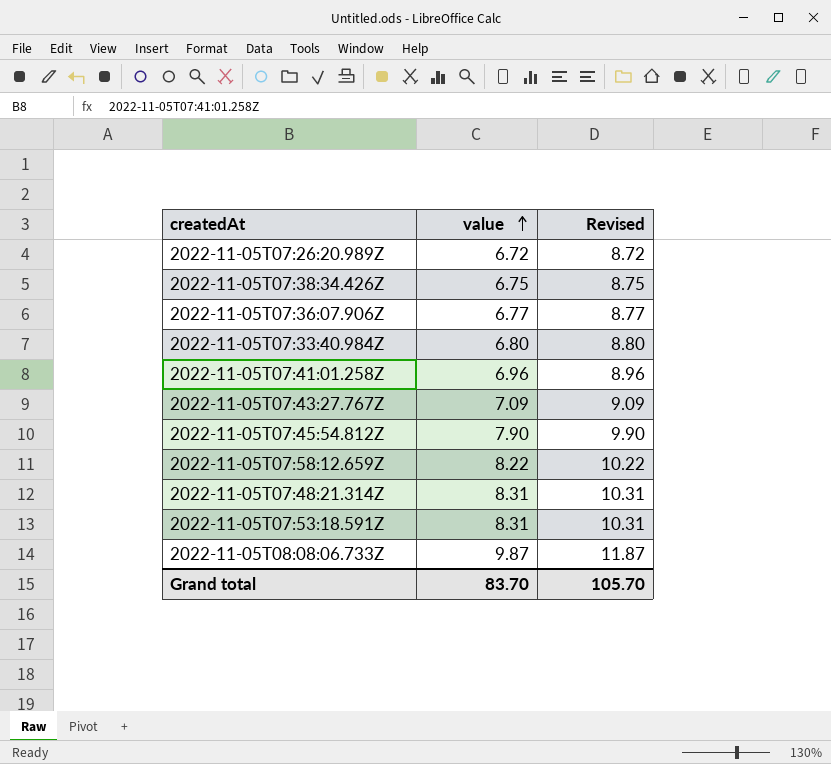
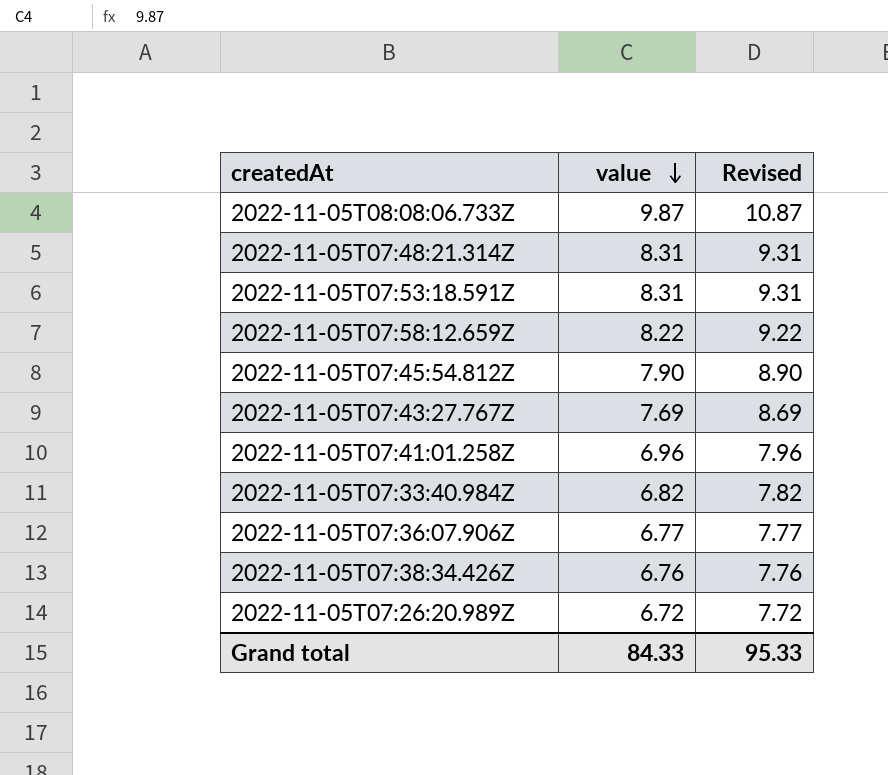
row order: value ascending -> value descending
column Revised | formula: [value] + 2 -> [value] + 1
2022-11-05T07:43:27.767Z | value: 7.09 -> 7.69
2022-11-05T07:33:40.984Z | value: 6.80 -> 6.82
2022-11-05T07:38:34.426Z | value: 6.75 -> 6.76
Grand total | value: 83.70 -> 84.33
Grand total | Revised: 105.70 -> 95.33

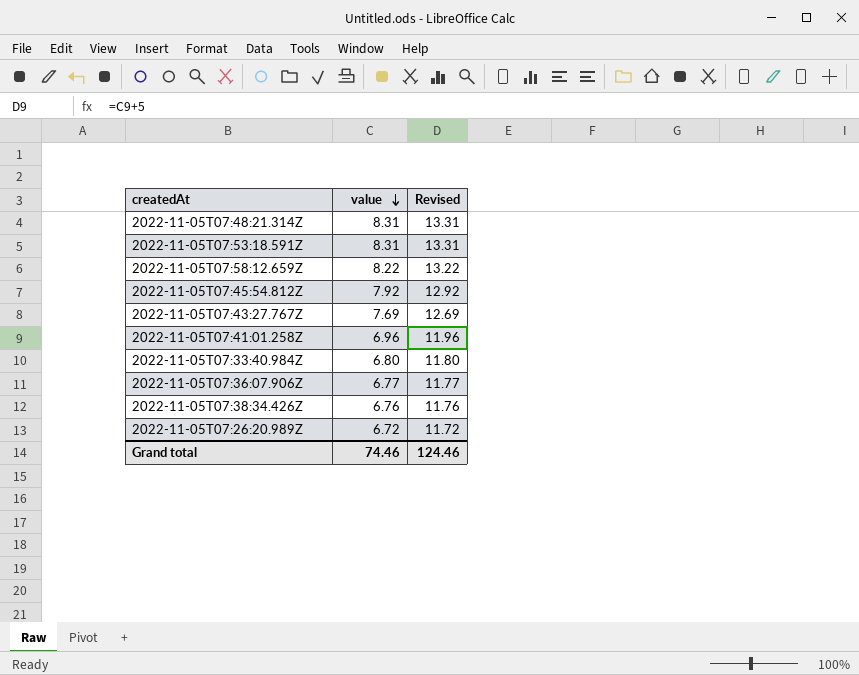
column Revised | formula: [value] + 1 -> [value] + 5
row 2022-11-05T08:08:06.733Z: 9.87 | 10.87 -> none
2022-11-05T07:45:54.812Z | value: 7.90 -> 7.92
2022-11-05T07:33:40.984Z | value: 6.82 -> 6.80
Grand total | value: 84.33 -> 74.46
Grand total | Revised: 95.33 -> 124.46

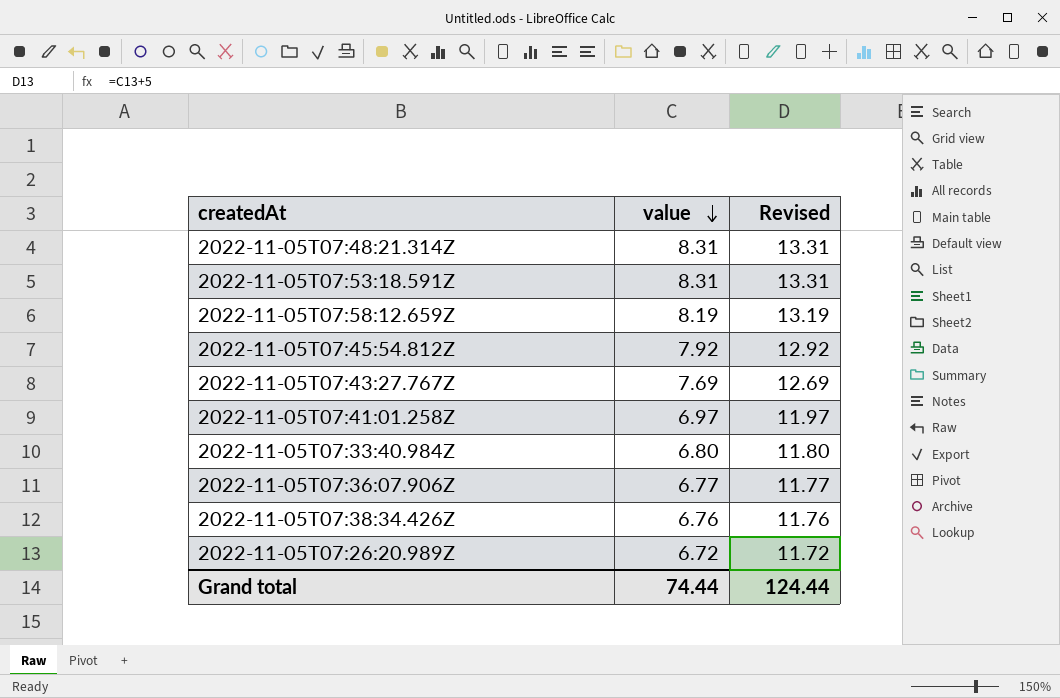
2022-11-05T07:58:12.659Z | value: 8.22 -> 8.19
2022-11-05T07:58:12.659Z | Revised: 13.22 -> 13.19
2022-11-05T07:41:01.258Z | value: 6.96 -> 6.97
2022-11-05T07:41:01.258Z | Revised: 11.96 -> 11.97
Grand total | value: 74.46 -> 74.44
Grand total | Revised: 124.46 -> 124.44

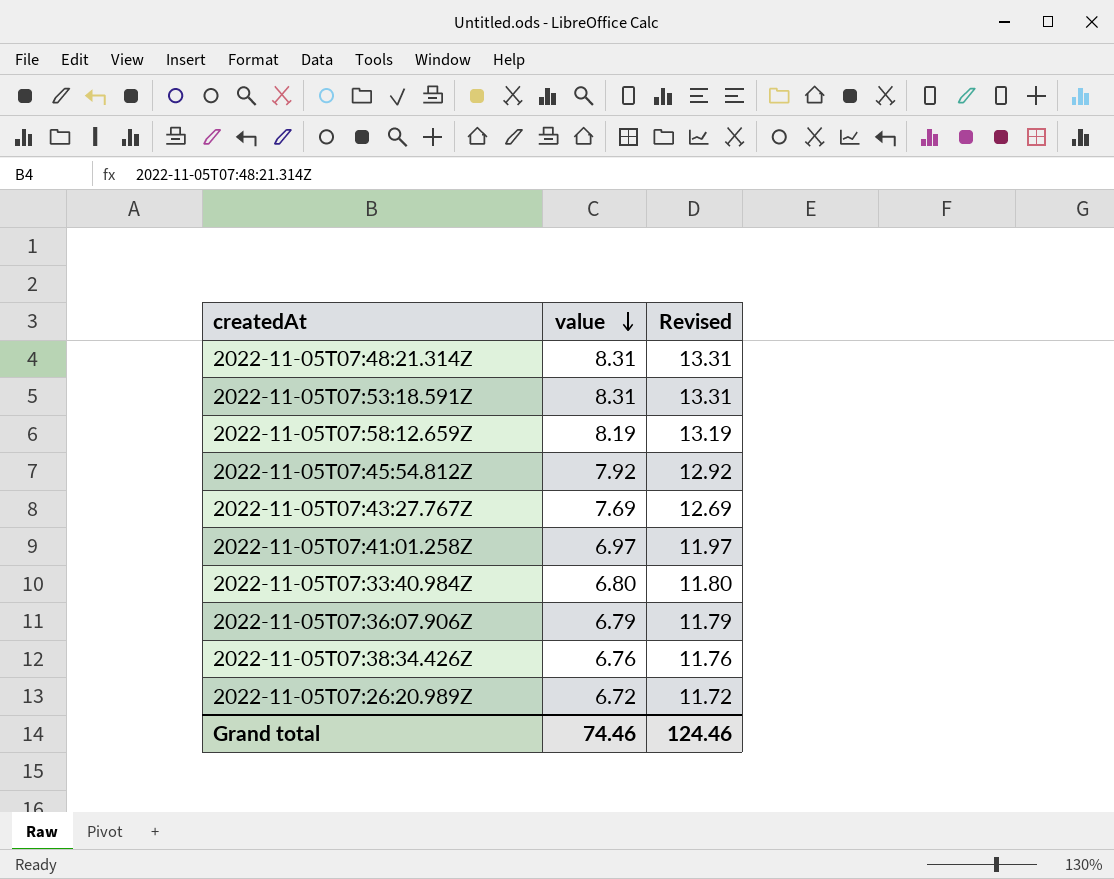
2022-11-05T07:36:07.906Z | value: 6.77 -> 6.79
2022-11-05T07:36:07.906Z | Revised: 11.77 -> 11.79
Grand total | value: 74.44 -> 74.46
Grand total | Revised: 124.44 -> 124.46

